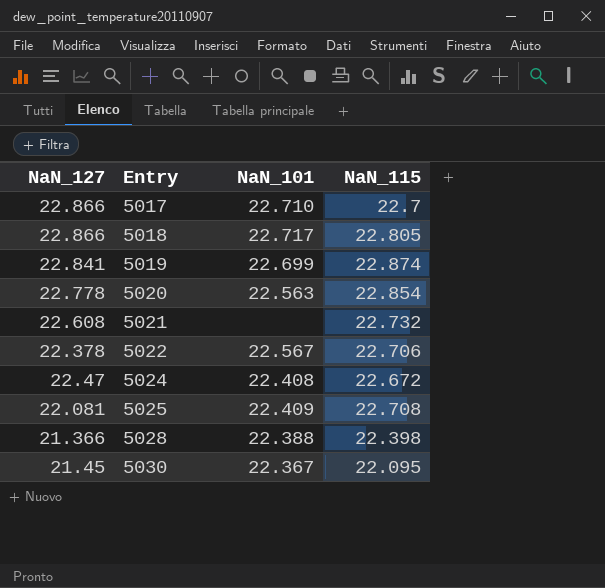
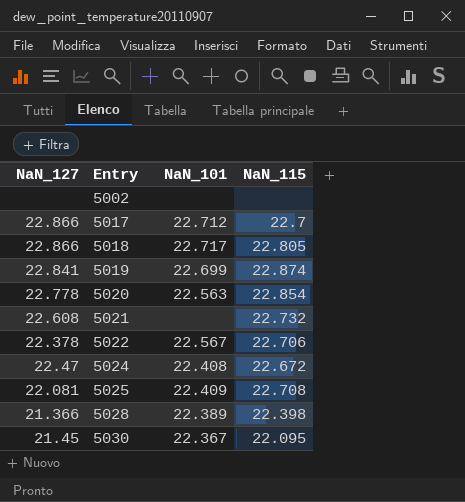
row 5002: none -> none | none | none
5017 | NaN_101: 22.710 -> 22.712
5028 | NaN_101: 22.388 -> 22.389

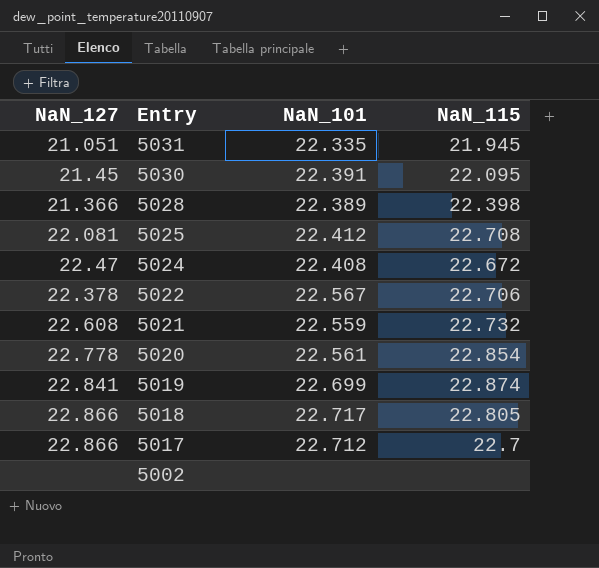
row order: Entry ascending -> Entry descending
row 5031: none -> 21.051 | 22.335 | 21.945
5030 | NaN_101: 22.367 -> 22.391
5025 | NaN_101: 22.409 -> 22.412
5021 | NaN_101: none -> 22.559
5020 | NaN_101: 22.563 -> 22.561

